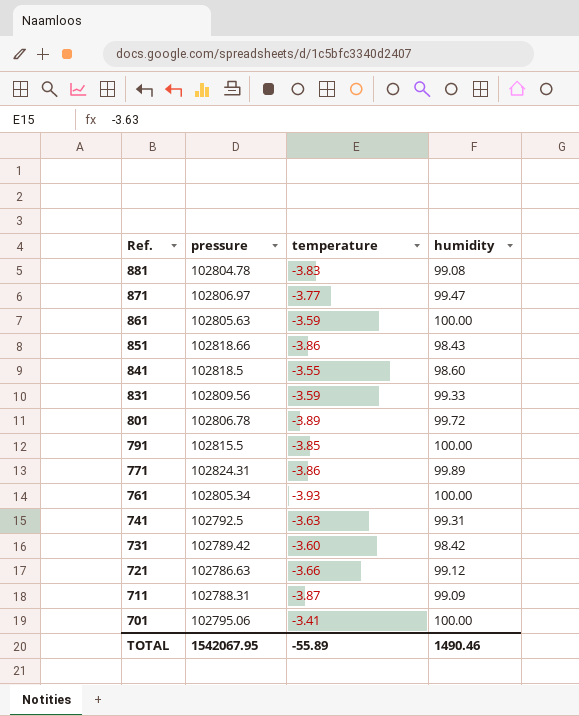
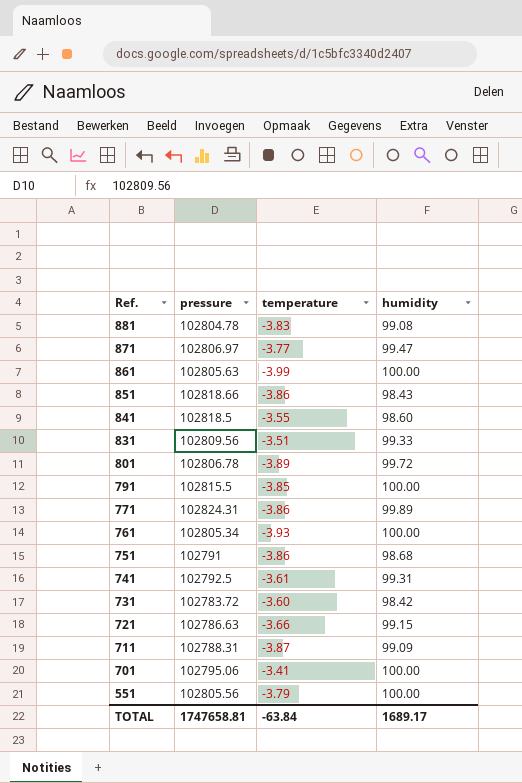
861 | temperature: -3.59 -> -3.99
831 | temperature: -3.59 -> -3.51
row 751: none -> 102791 | -3.86 | 98.68
741 | temperature: -3.63 -> -3.61
731 | pressure: 102789.42 -> 102783.72
721 | humidity: 99.12 -> 99.15
row 551: none -> 102805.56 | -3.79 | 100.00
TOTAL | pressure: 1542067.95 -> 1747658.81
TOTAL | temperature: -55.89 -> -63.84
TOTAL | humidity: 1490.46 -> 1689.17

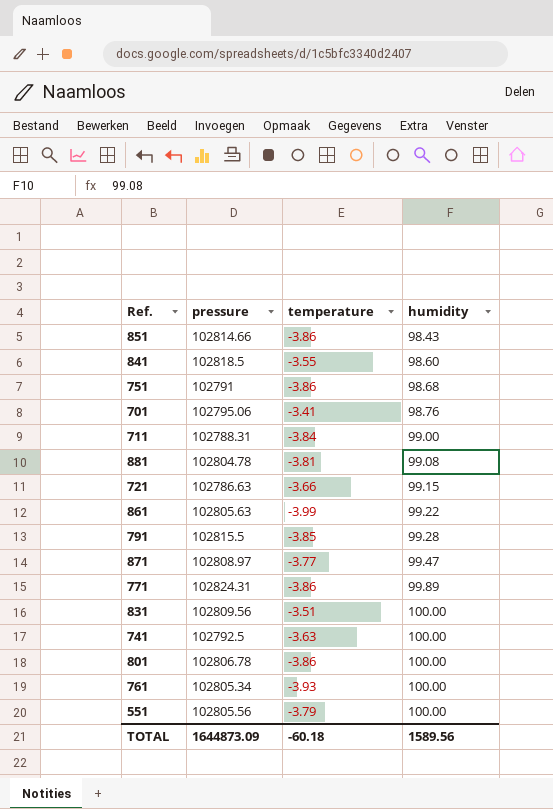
row order: Ref. descending -> humidity ascending
row 731: 102783.72 | -3.60 | 98.42 -> none
851 | pressure: 102818.66 -> 102814.66
701 | humidity: 100.00 -> 98.76
711 | temperature: -3.87 -> -3.84
711 | humidity: 99.09 -> 99.00
881 | temperature: -3.83 -> -3.81
861 | humidity: 100.00 -> 99.22
791 | humidity: 100.00 -> 99.28
871 | pressure: 102806.97 -> 102808.97
831 | humidity: 99.33 -> 100.00
741 | temperature: -3.61 -> -3.63
741 | humidity: 99.31 -> 100.00
801 | temperature: -3.89 -> -3.86
801 | humidity: 99.72 -> 100.00
TOTAL | pressure: 1747658.81 -> 1644873.09
TOTAL | temperature: -63.84 -> -60.18
TOTAL | humidity: 1689.17 -> 1589.56

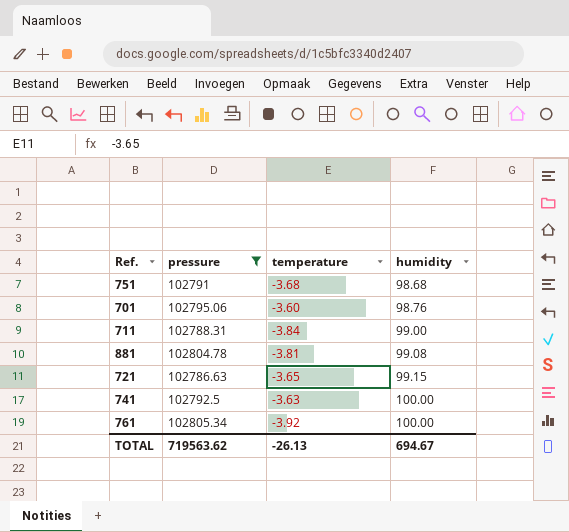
filter: none -> pressure <= 102805.34
751 | temperature: -3.86 -> -3.68
701 | temperature: -3.41 -> -3.60
721 | temperature: -3.66 -> -3.65
761 | temperature: -3.93 -> -3.92
TOTAL | pressure: 1644873.09 -> 719563.62
TOTAL | temperature: -60.18 -> -26.13
TOTAL | humidity: 1589.56 -> 694.67

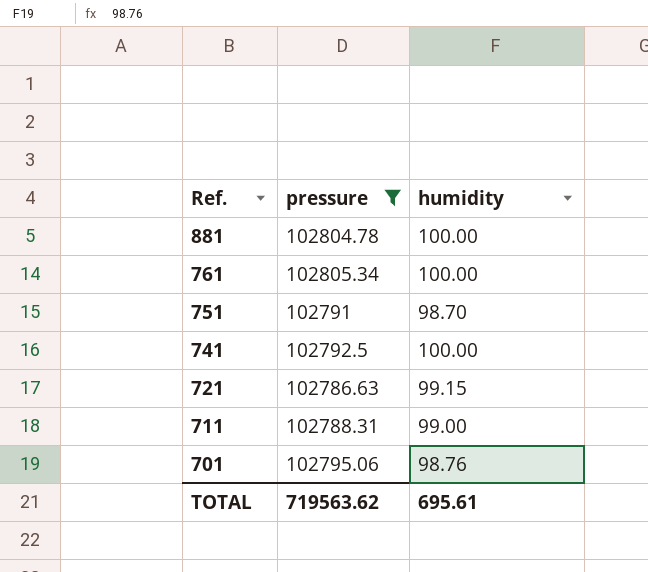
row order: humidity ascending -> Ref. descending
column temperature | position: 3 -> none
881 | humidity: 99.08 -> 100.00
751 | humidity: 98.68 -> 98.70
TOTAL | humidity: 694.67 -> 695.61

